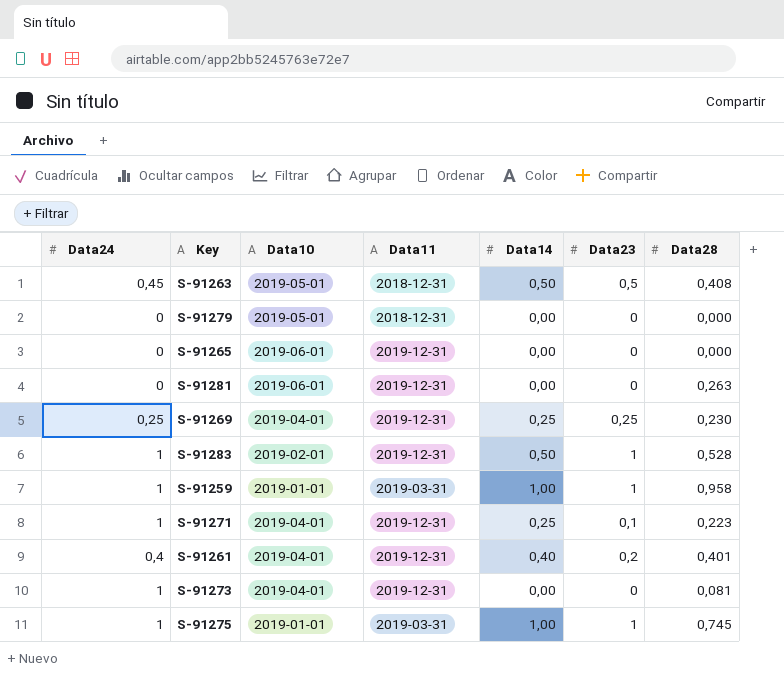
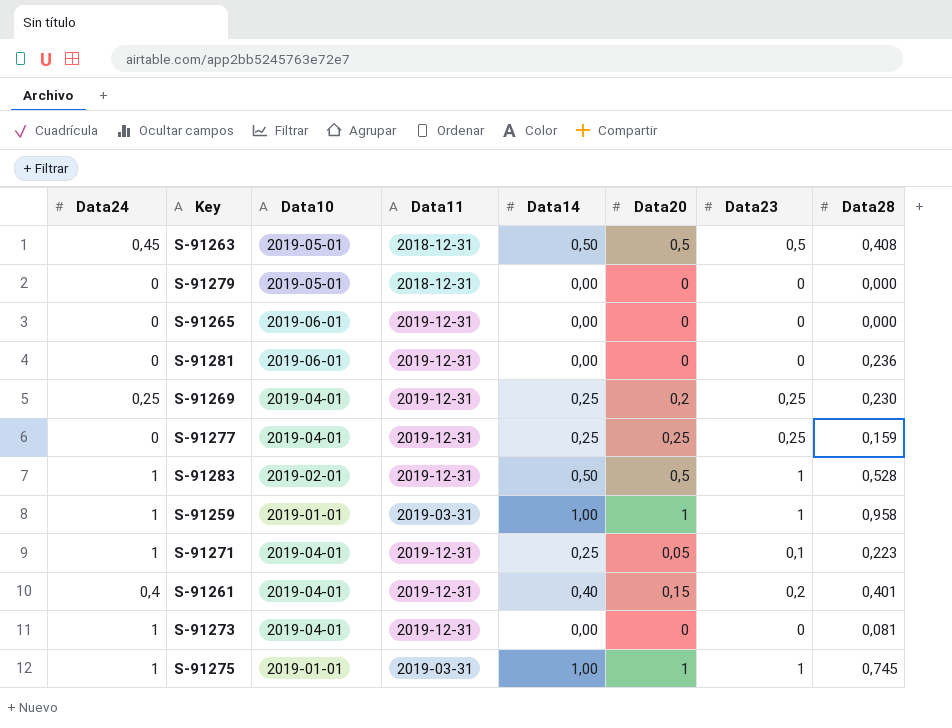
column Data20 | position: none -> 6
S-91281 | Data28: 0,263 -> 0,236
row S-91277: none -> 0 | 2019-04-01 | 2019-12-31 | 0,25 | 0,25 | 0,25 | 0,159

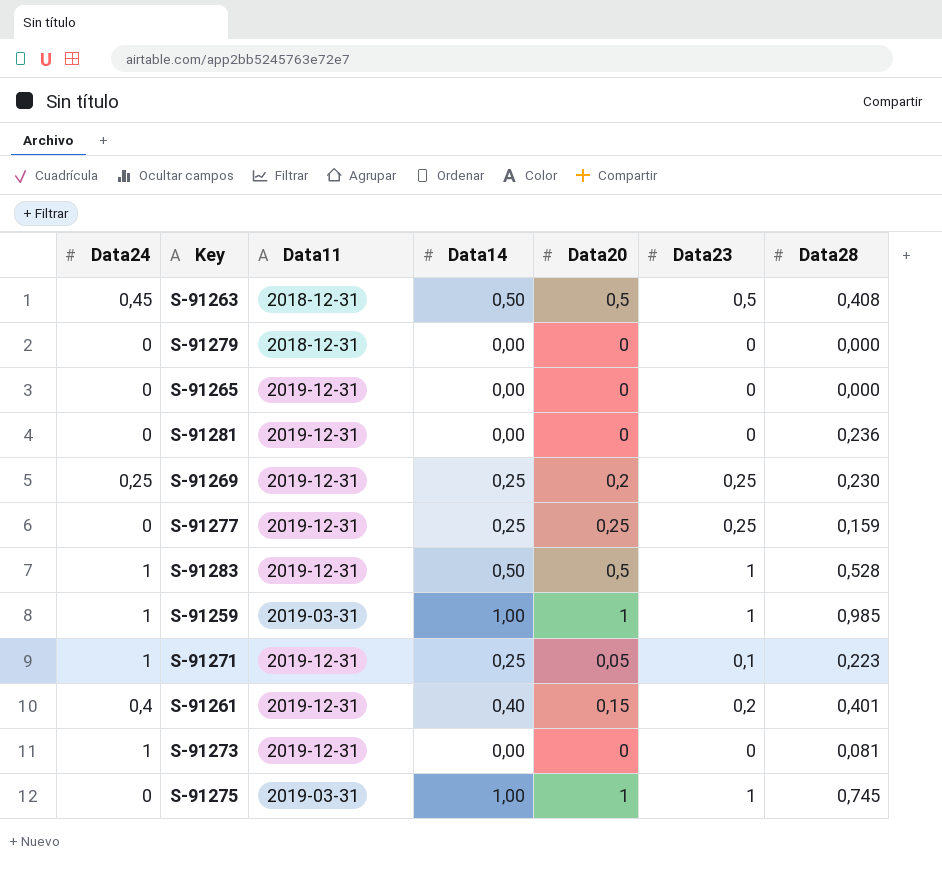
column Data10 | position: 3 -> none
S-91259 | Data28: 0,958 -> 0,985
S-91275 | Data24: 1 -> 0

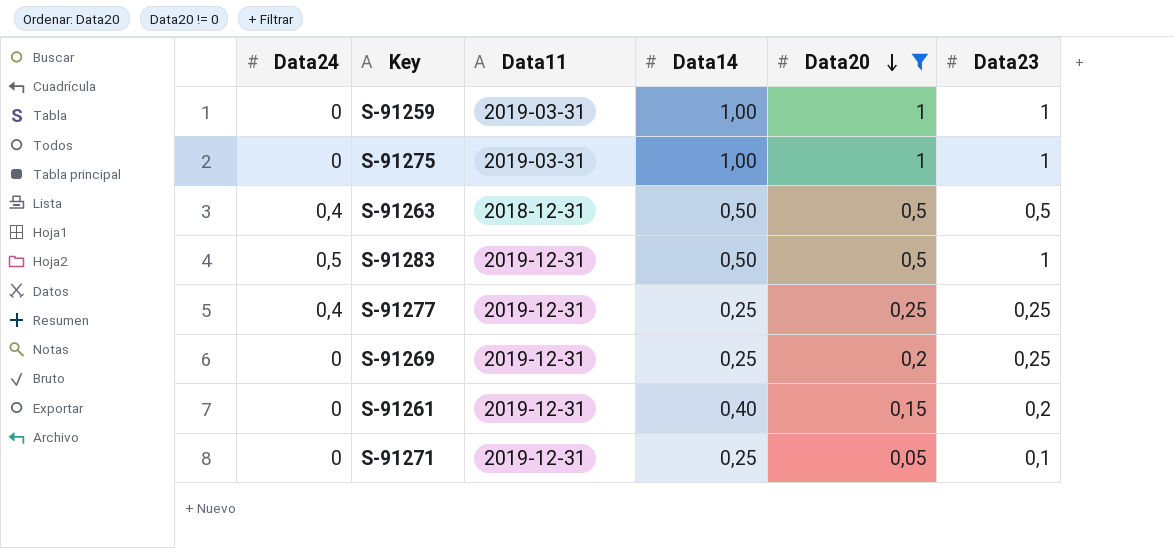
filter: none -> Data20 != 0
row order: none -> Data20 descending
column Data28 | position: 7 -> none
S-91259 | Data24: 1 -> 0
S-91263 | Data24: 0,45 -> 0,4
S-91283 | Data24: 1 -> 0,5
S-91277 | Data24: 0 -> 0,4
S-91269 | Data24: 0,25 -> 0
S-91261 | Data24: 0,4 -> 0
S-91271 | Data24: 1 -> 0

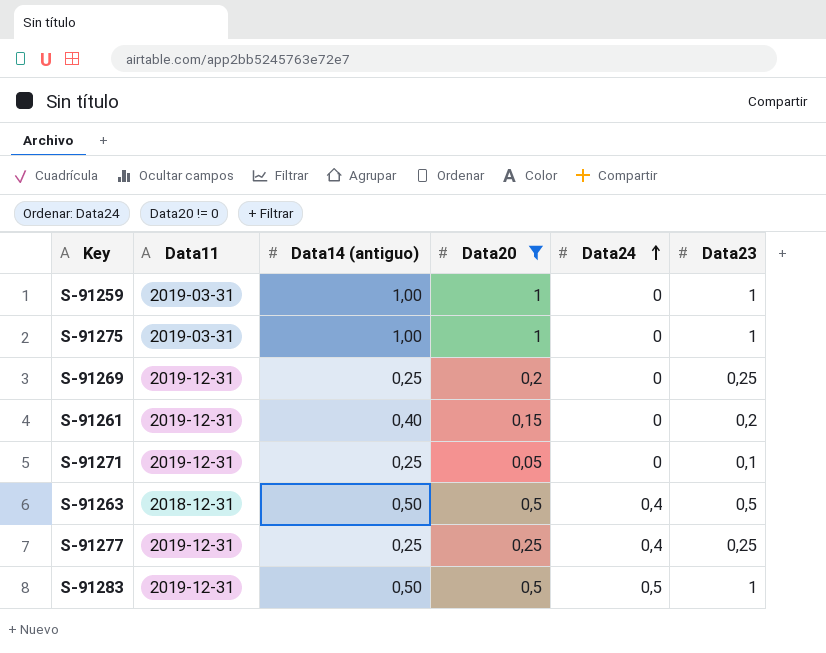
row order: Data20 descending -> Data24 ascending
column name: Data14 -> Data14 (antiguo)
column Data24 | position: 1 -> 5

